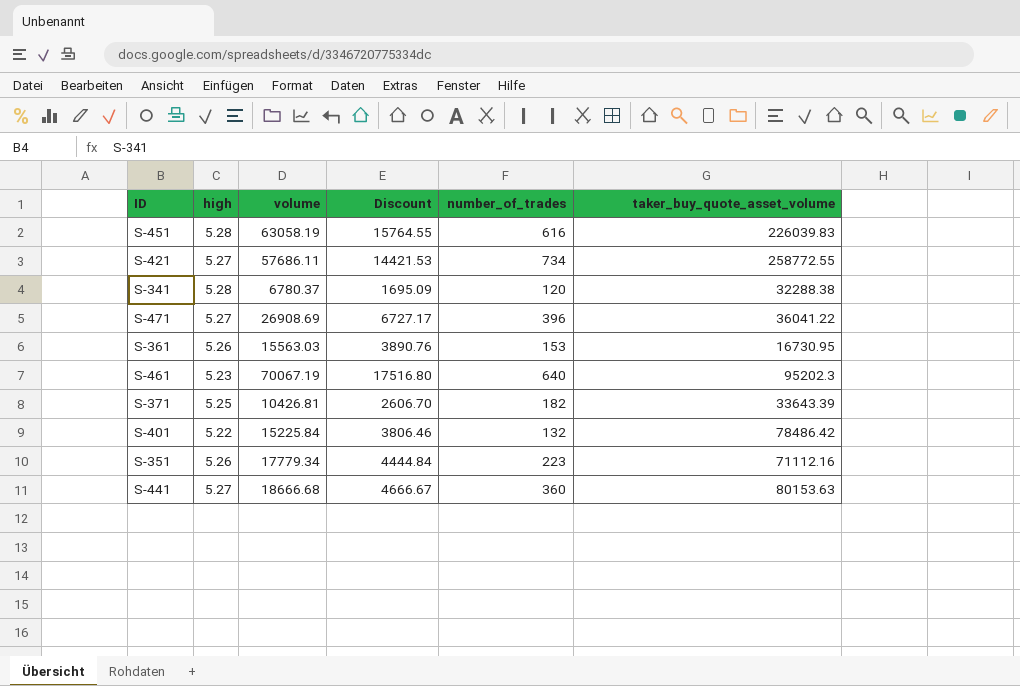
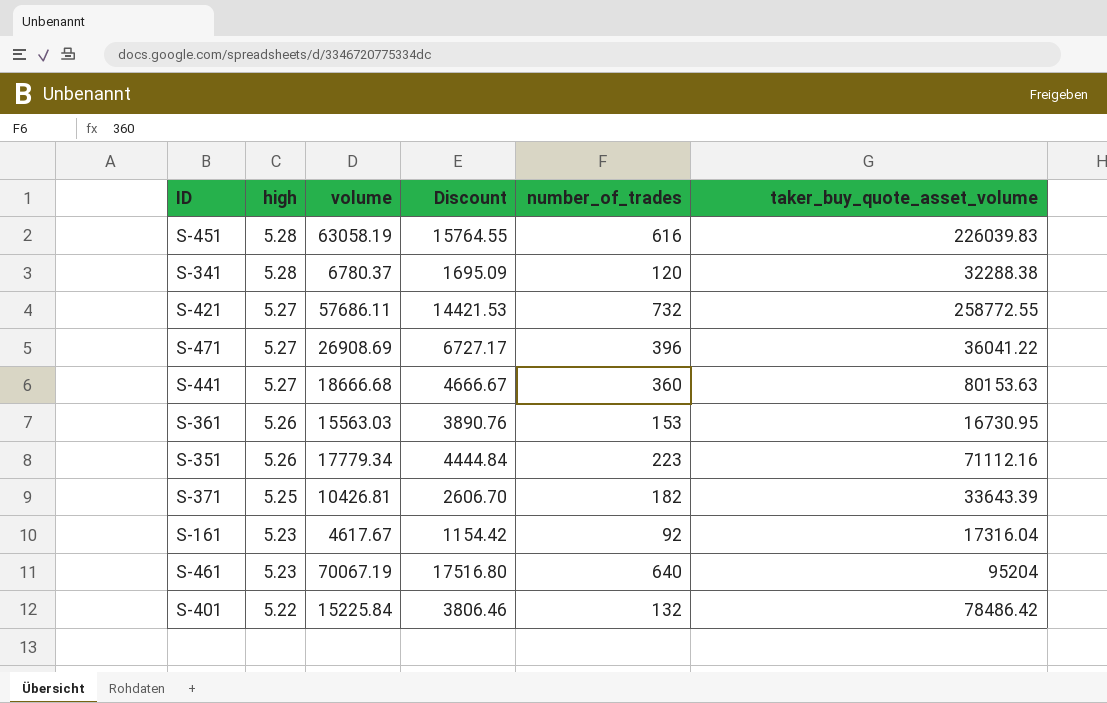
row order: none -> high descending
S-421 | number_of_trades: 734 -> 732
row S-161: none -> 5.23 | 4617.67 | 1154.42 | 92 | 17316.04
S-461 | taker_buy_quote_asset_volume: 95202.3 -> 95204

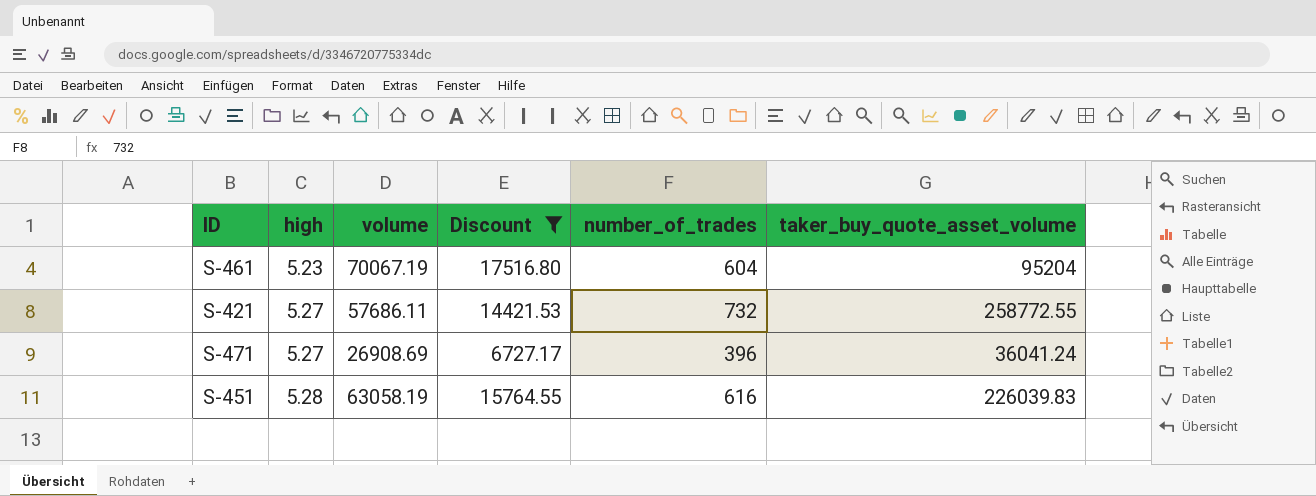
filter: none -> Discount >= 6727.17
row order: high descending -> high ascending
S-461 | number_of_trades: 640 -> 604
S-471 | taker_buy_quote_asset_volume: 36041.22 -> 36041.24

